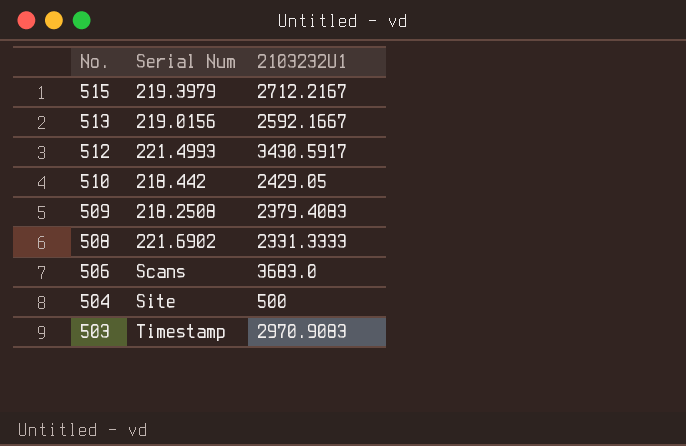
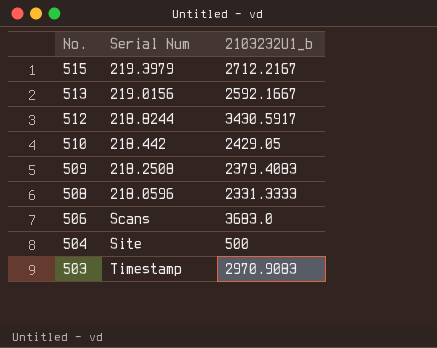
column name: 2103232U1 -> 2103232U1_b
512 | Serial Num: 221.4993 -> 218.8244
508 | Serial Num: 221.6902 -> 218.0596

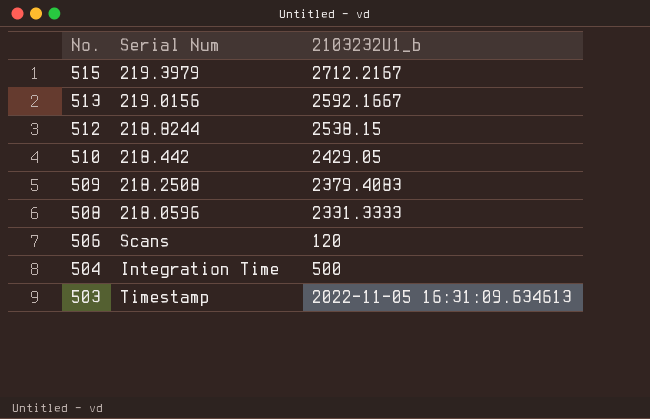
512 | 2103232U1_b: 3430.5917 -> 2538.15
506 | 2103232U1_b: 3683.0 -> 120
504 | Serial Num: Site -> Integration Time
503 | 2103232U1_b: 2970.9083 -> 2022-11-05 16:31:09.634613

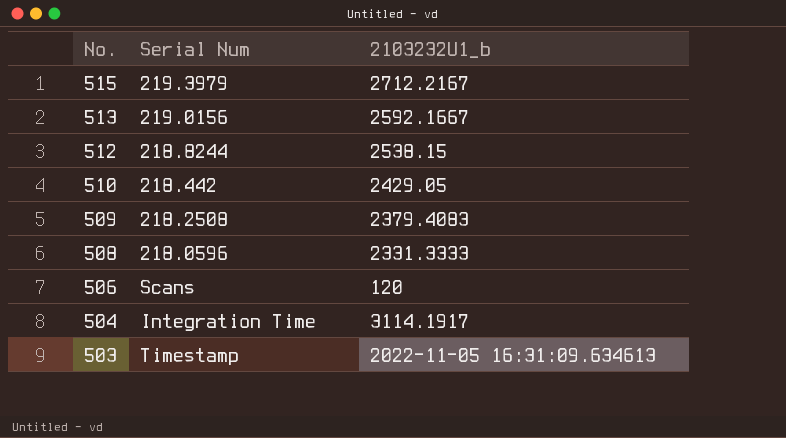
504 | 2103232U1_b: 500 -> 3114.1917

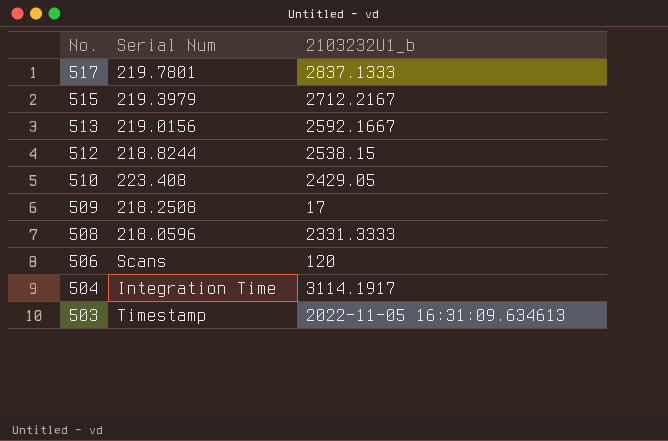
row 517: none -> 219.7801 | 2837.1333
510 | Serial Num: 218.442 -> 223.408
509 | 2103232U1_b: 2379.4083 -> 17

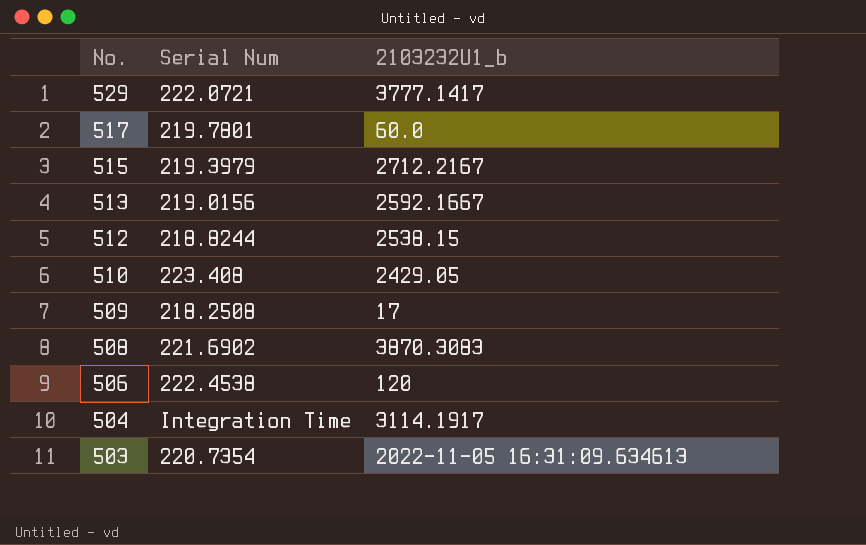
row 529: none -> 222.0721 | 3777.1417
517 | 2103232U1_b: 2837.1333 -> 60.0
508 | Serial Num: 218.0596 -> 221.6902
508 | 2103232U1_b: 2331.3333 -> 3870.3083
506 | Serial Num: Scans -> 222.4538
503 | Serial Num: Timestamp -> 220.7354

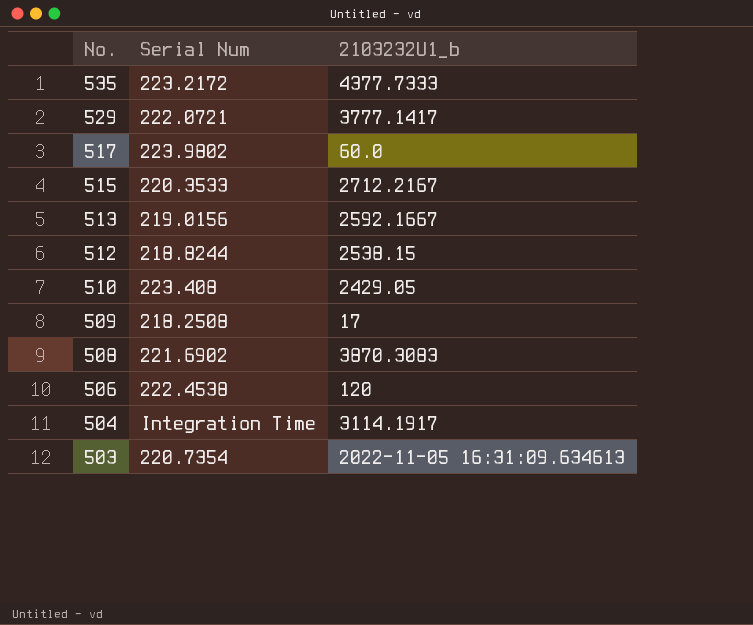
row 535: none -> 223.2172 | 4377.7333
517 | Serial Num: 219.7801 -> 223.9802
515 | Serial Num: 219.3979 -> 220.3533

